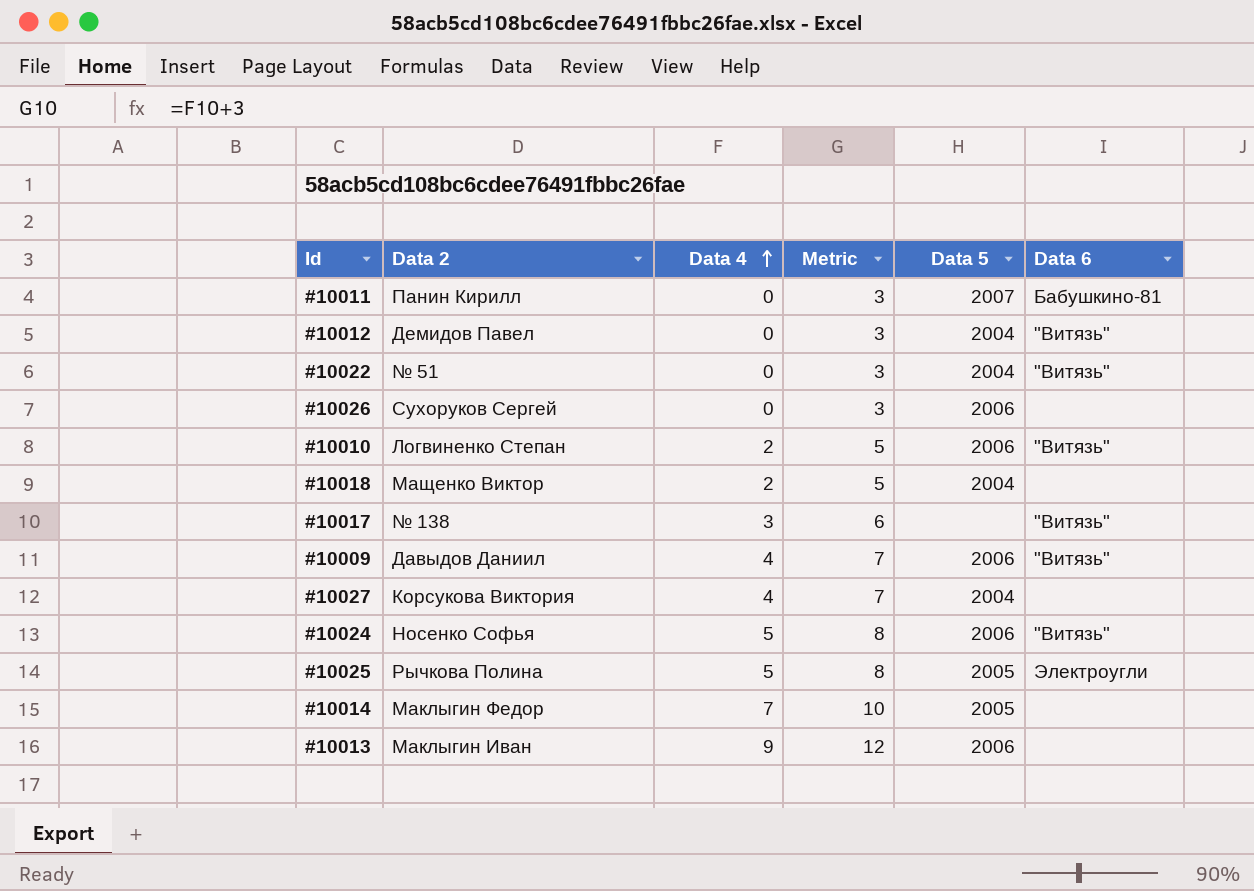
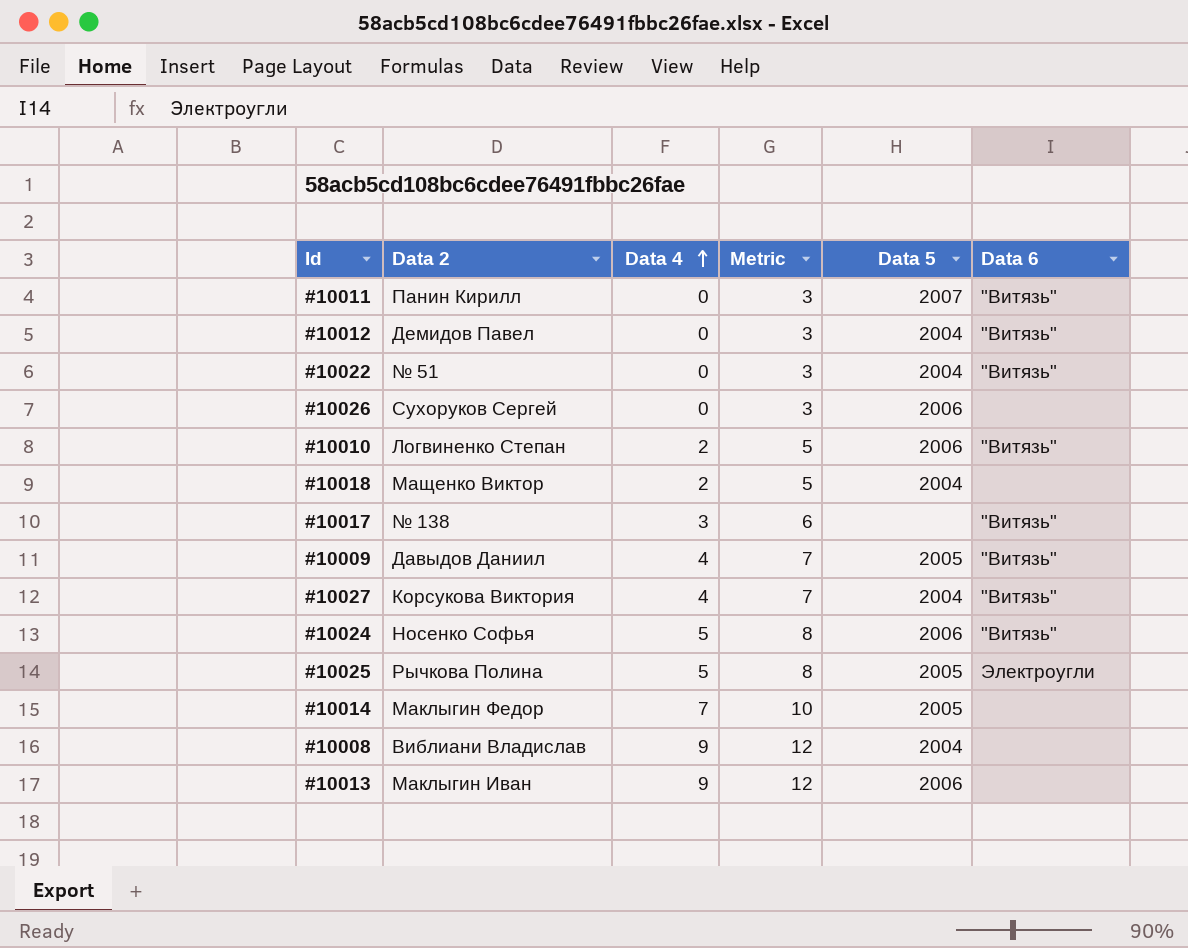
#10011 | Data 6: Бабушкино-81 -> "Витязь"
#10009 | Data 5: 2006 -> 2005
#10027 | Data 6: none -> "Витязь"
row #10008: none -> Виблиани Владислав | 9 | 12 | 2004 | none

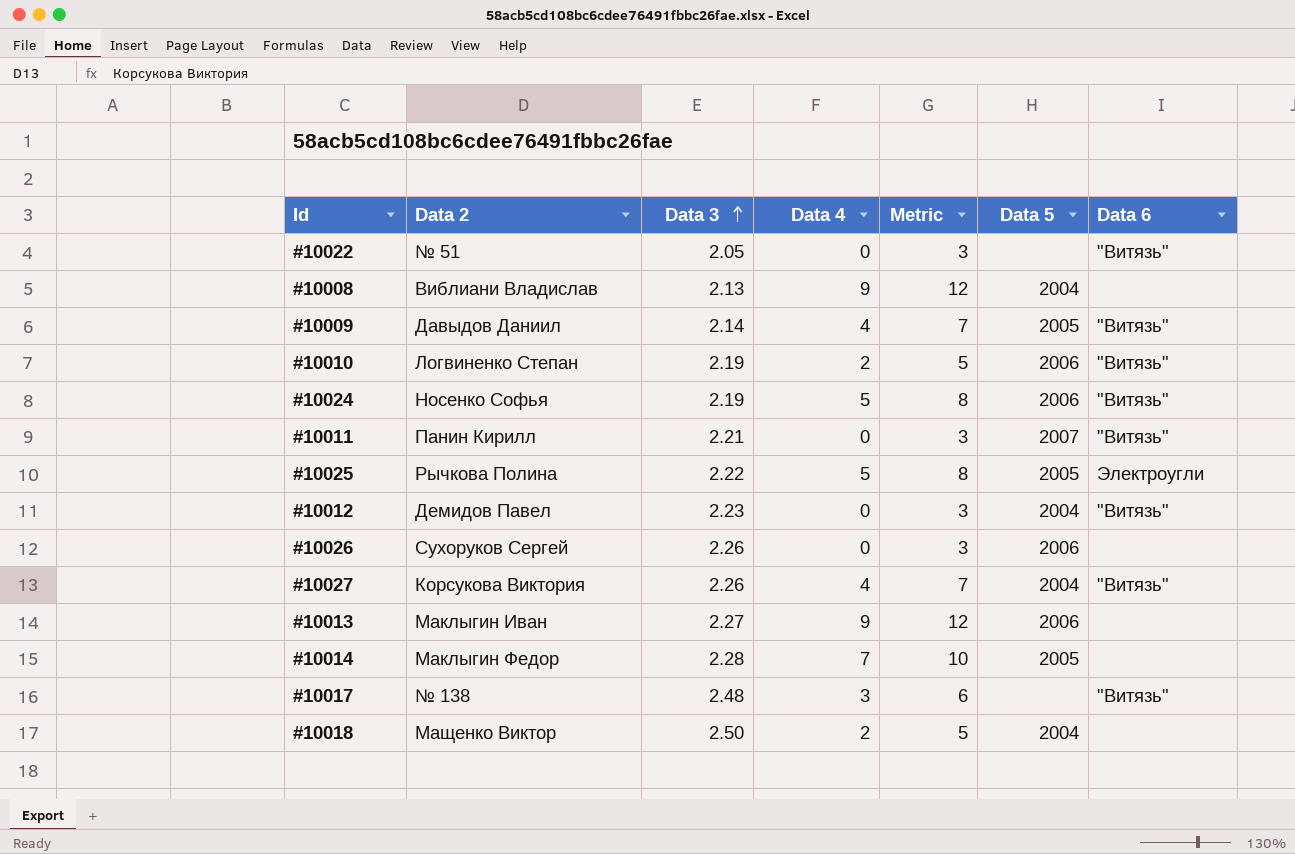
row order: Data 4 ascending -> Data 3 ascending
column Data 3 | position: none -> 3
#10022 | Data 5: 2004 -> none

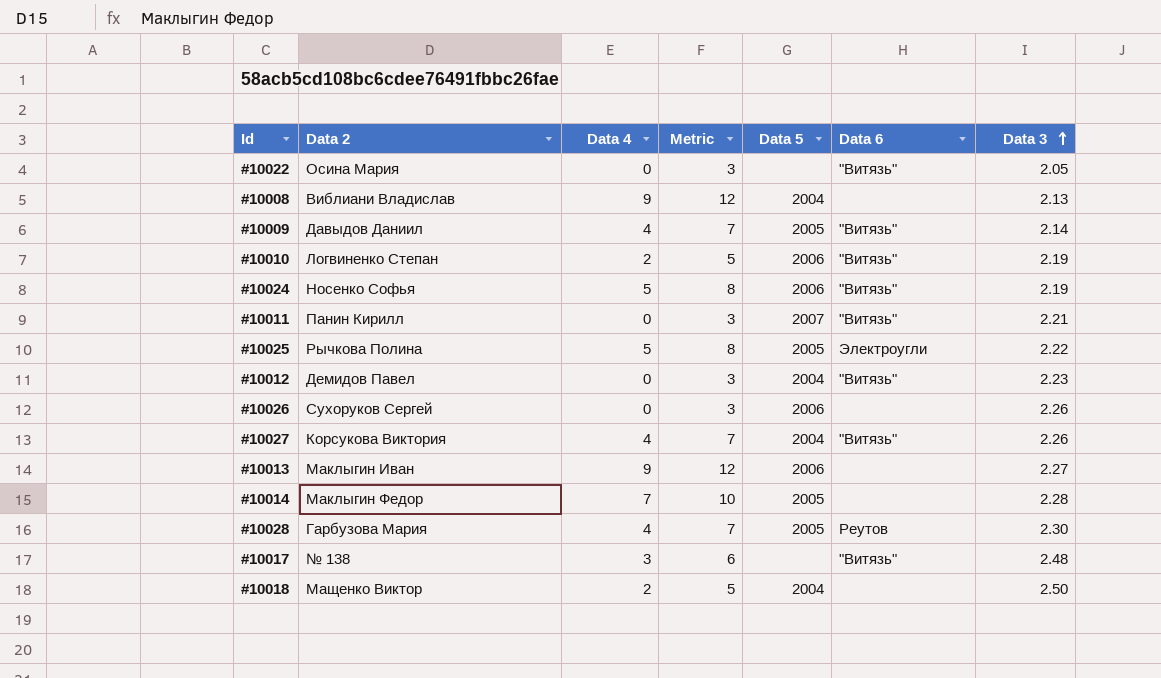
column Data 3 | position: 3 -> 7
#10022 | Data 2: № 51 -> Осина Мария
row #10028: none -> Гарбузова Мария | 4 | 7 | 2005 | Реутов | 2.30

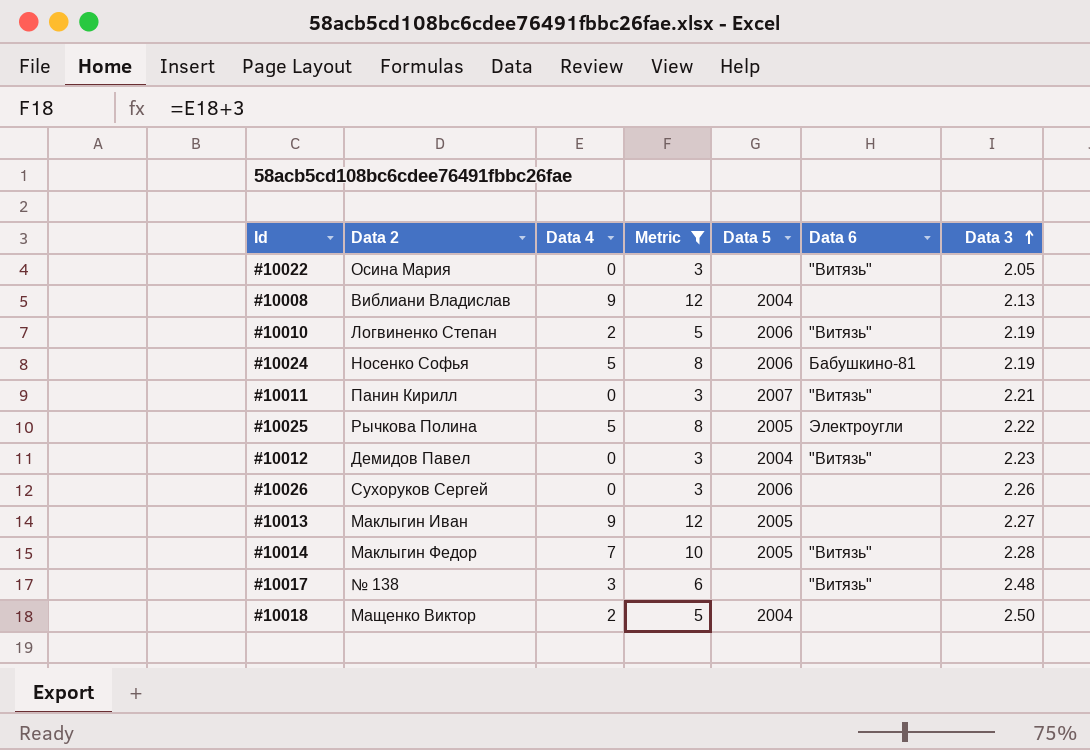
filter: none -> Metric != 7
#10024 | Data 6: "Витязь" -> Бабушкино-81
#10013 | Data 5: 2006 -> 2005
#10014 | Data 6: none -> "Витязь"

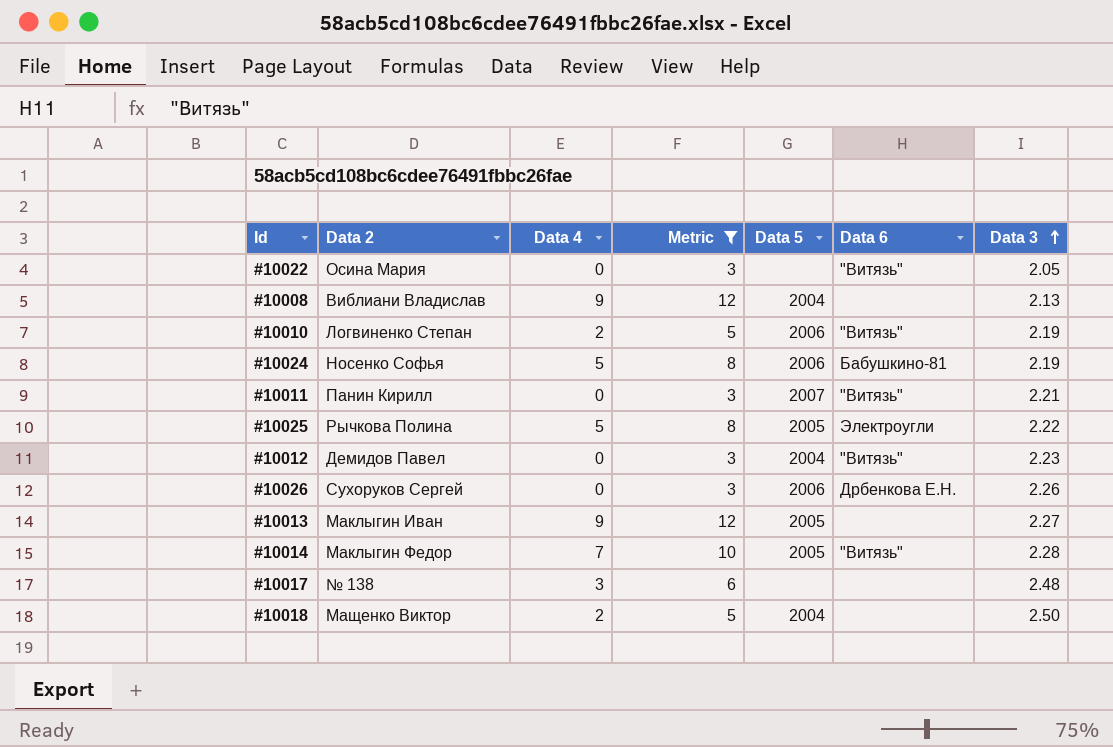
#10026 | Data 6: none -> Дрбенкова Е.Н.
#10017 | Data 6: "Витязь" -> none

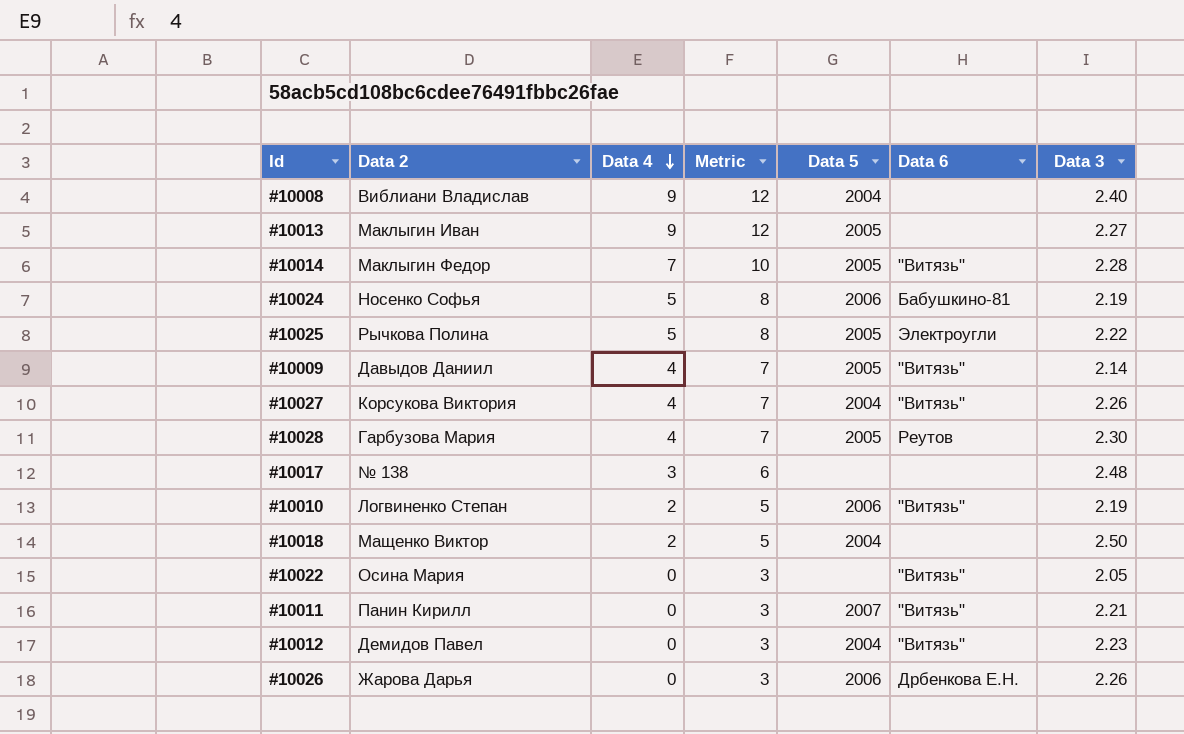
filter: Metric != 7 -> none
row order: Data 3 ascending -> Data 4 descending
#10008 | Data 3: 2.13 -> 2.40
#10026 | Data 2: Сухоруков Сергей -> Жарова Дарья

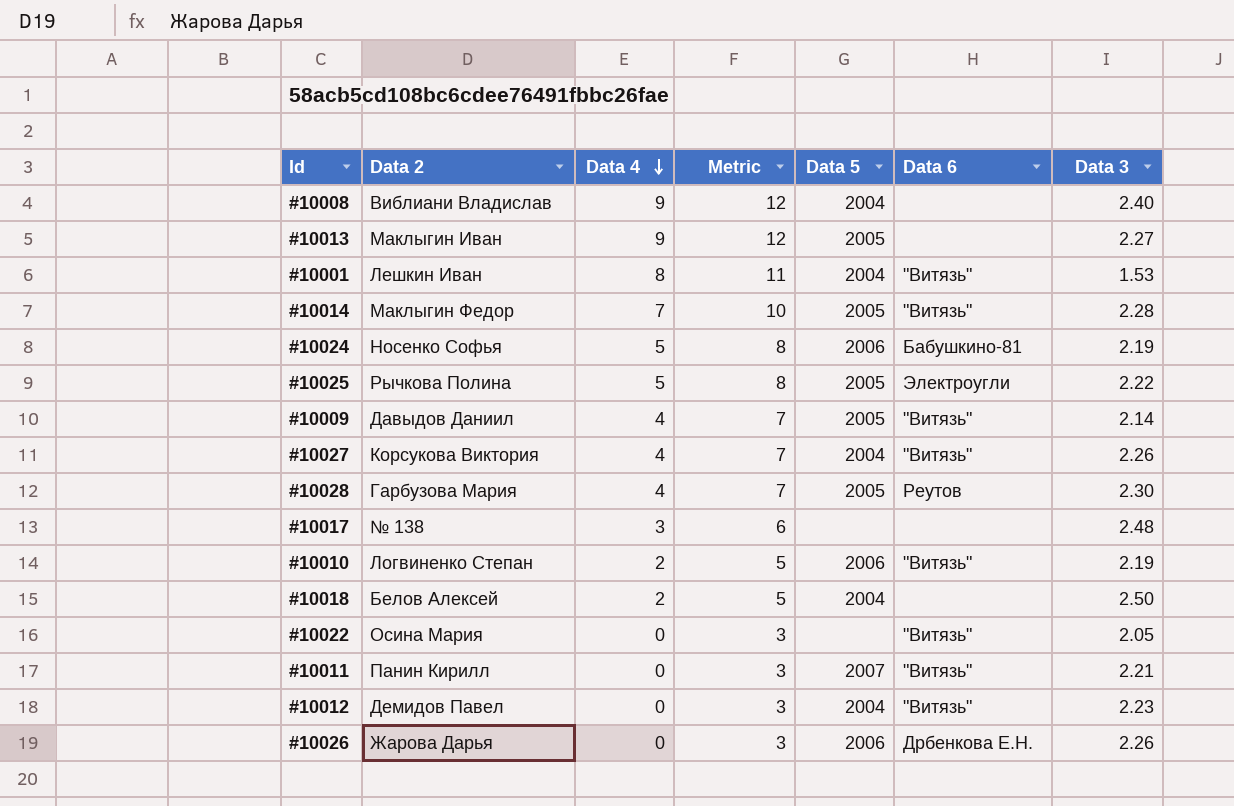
row #10001: none -> Лешкин Иван | 8 | 11 | 2004 | "Витязь" | 1.53
#10018 | Data 2: Мащенко Виктор -> Белов Алексей

